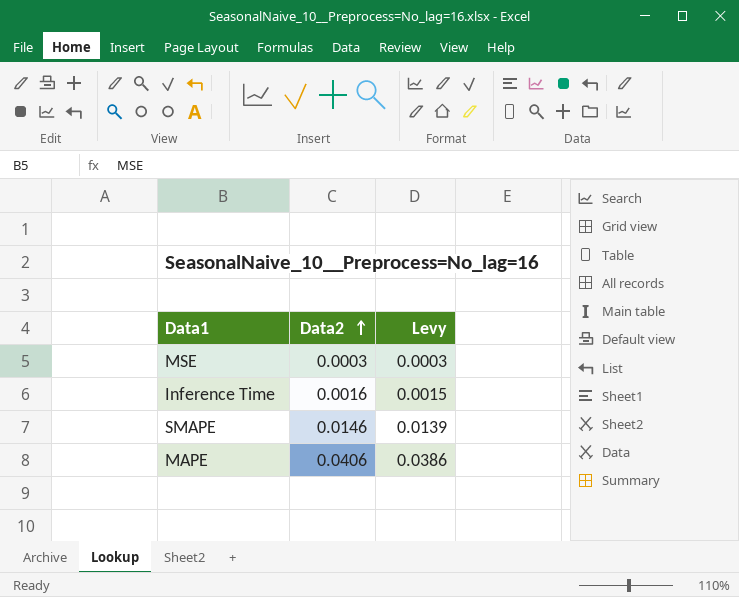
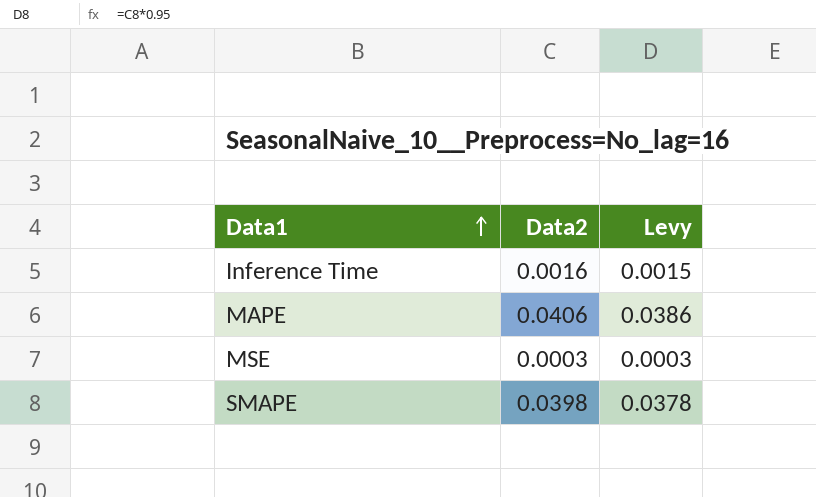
row order: Data2 ascending -> Data1 ascending
SMAPE | Data2: 0.0146 -> 0.0398
SMAPE | Levy: 0.0139 -> 0.0378

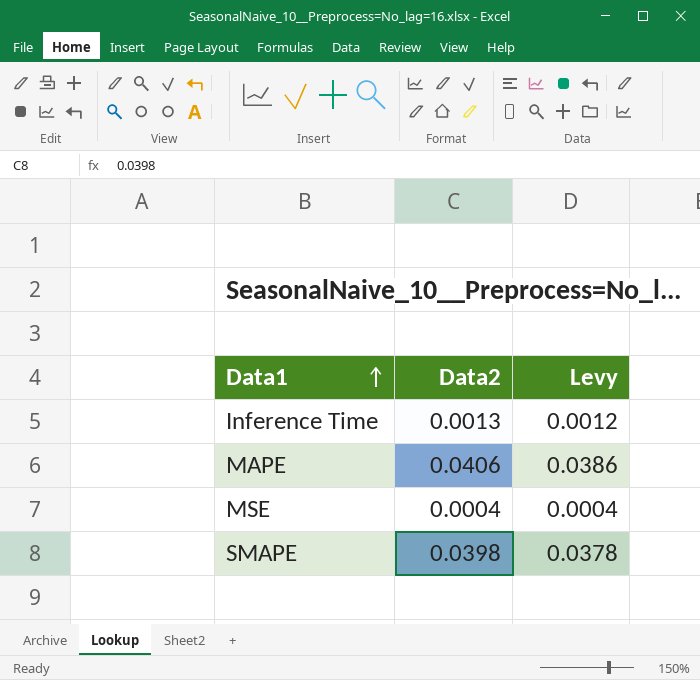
Inference Time | Data2: 0.0016 -> 0.0013
Inference Time | Levy: 0.0015 -> 0.0012
MSE | Data2: 0.0003 -> 0.0004
MSE | Levy: 0.0003 -> 0.0004

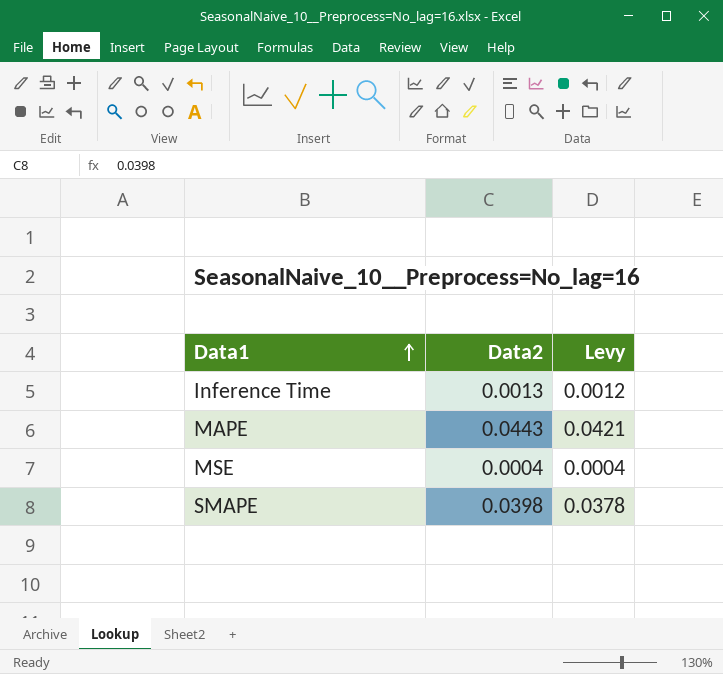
MAPE | Data2: 0.0406 -> 0.0443
MAPE | Levy: 0.0386 -> 0.0421

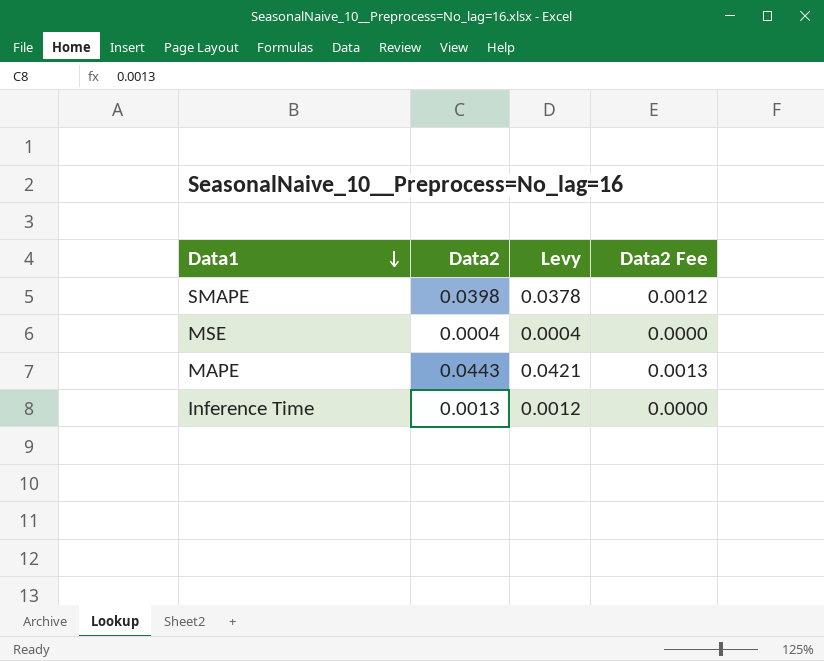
row order: Data1 ascending -> Data1 descending
column Data2 Fee | formula: none -> [Data2] * 0.03

